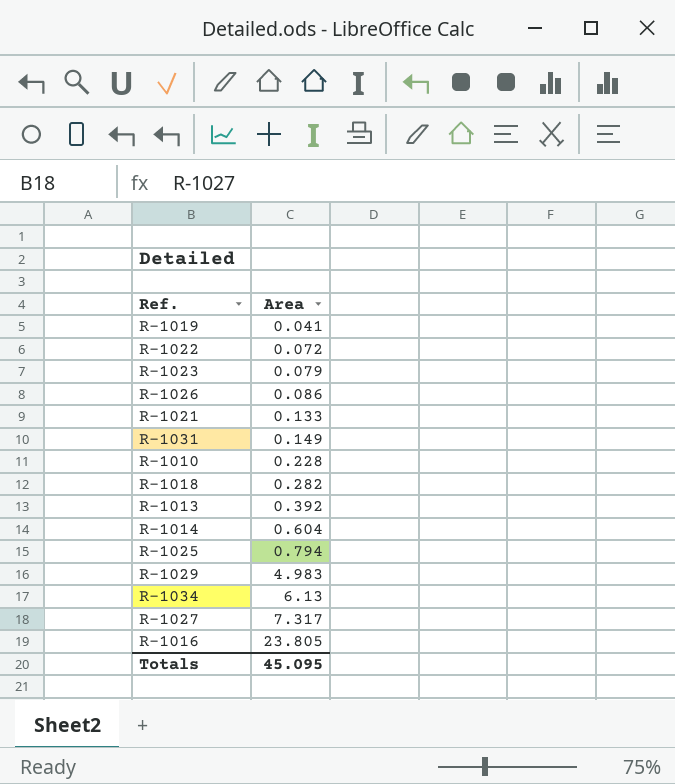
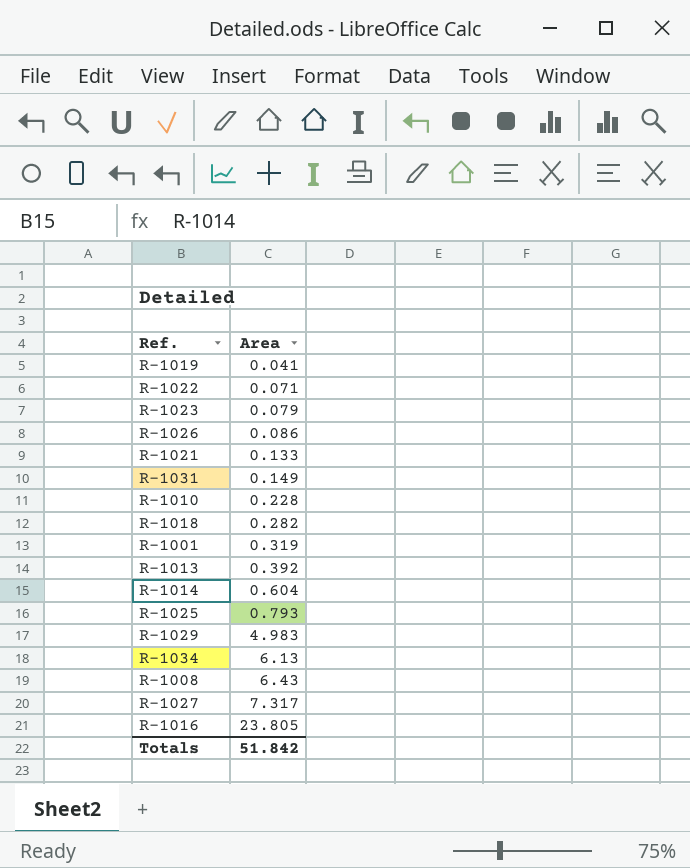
R-1022 | Area: 0.072 -> 0.071
row R-1001: none -> 0.319
R-1025 | Area: 0.794 -> 0.793
row R-1008: none -> 6.43
Totals | Area: 45.095 -> 51.842

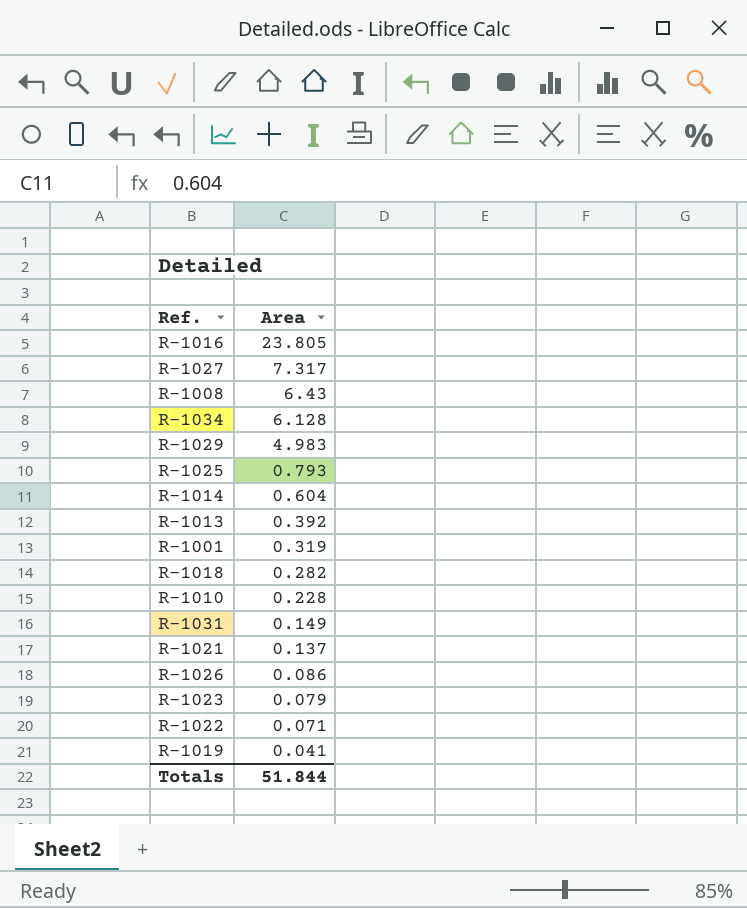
row order: Area ascending -> Area descending
R-1034 | Area: 6.13 -> 6.128
R-1021 | Area: 0.133 -> 0.137
Totals | Area: 51.842 -> 51.844

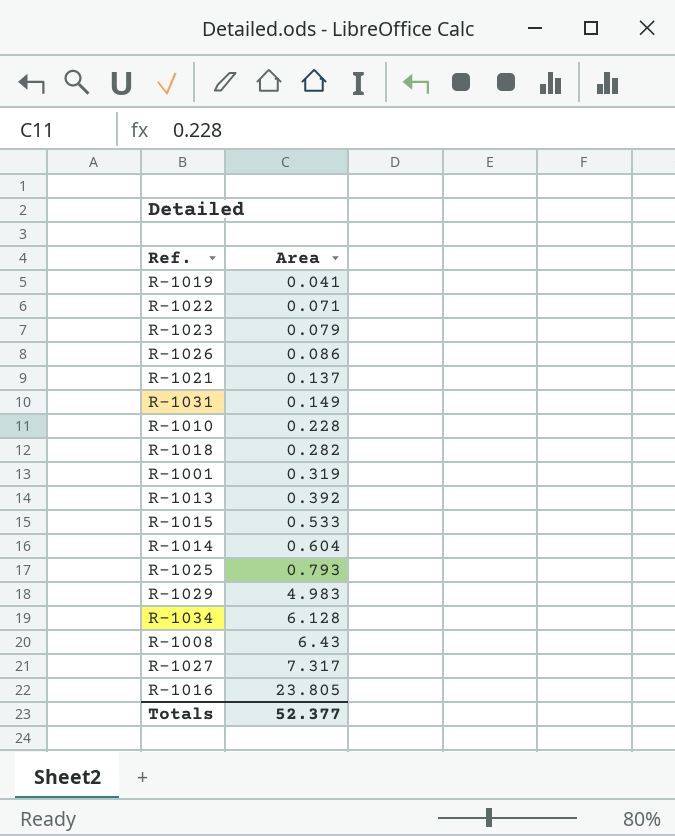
row order: Area descending -> Area ascending
row R-1015: none -> 0.533
Totals | Area: 51.844 -> 52.377

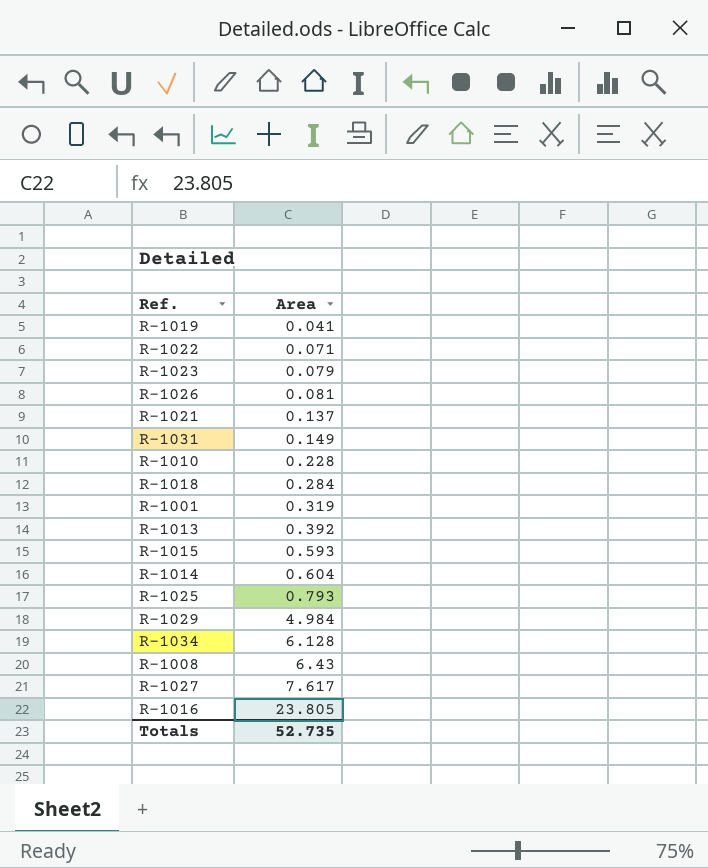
R-1026 | Area: 0.086 -> 0.081
R-1018 | Area: 0.282 -> 0.284
R-1015 | Area: 0.533 -> 0.593
R-1029 | Area: 4.983 -> 4.984
R-1027 | Area: 7.317 -> 7.617
Totals | Area: 52.377 -> 52.735

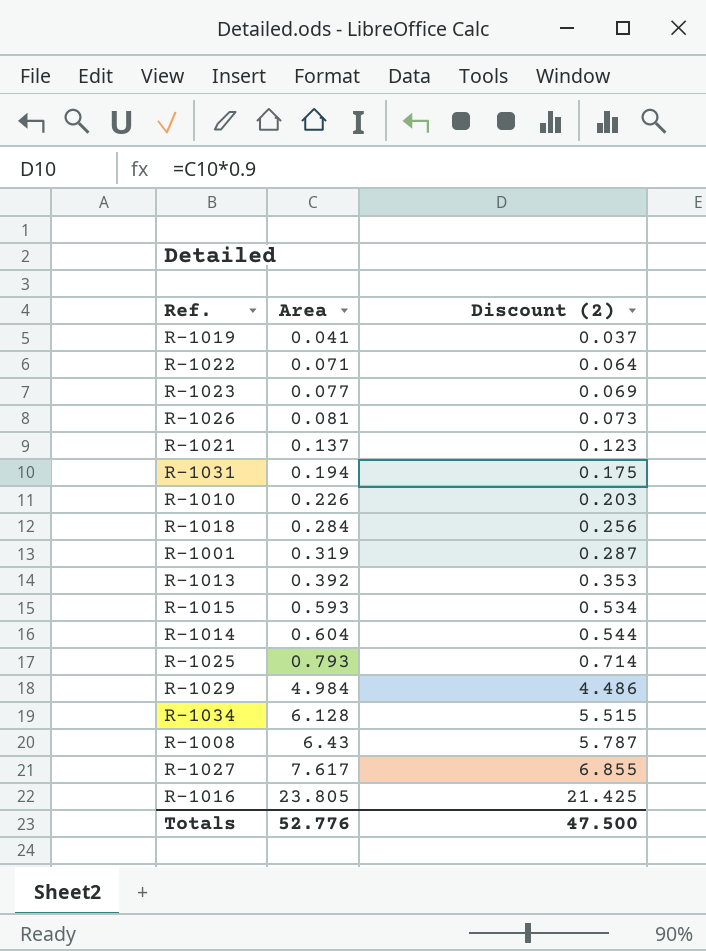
column Discount (2) | formula: none -> [Area] * 0.9
R-1023 | Area: 0.079 -> 0.077
R-1031 | Area: 0.149 -> 0.194
R-1010 | Area: 0.228 -> 0.226
Totals | Area: 52.735 -> 52.776

